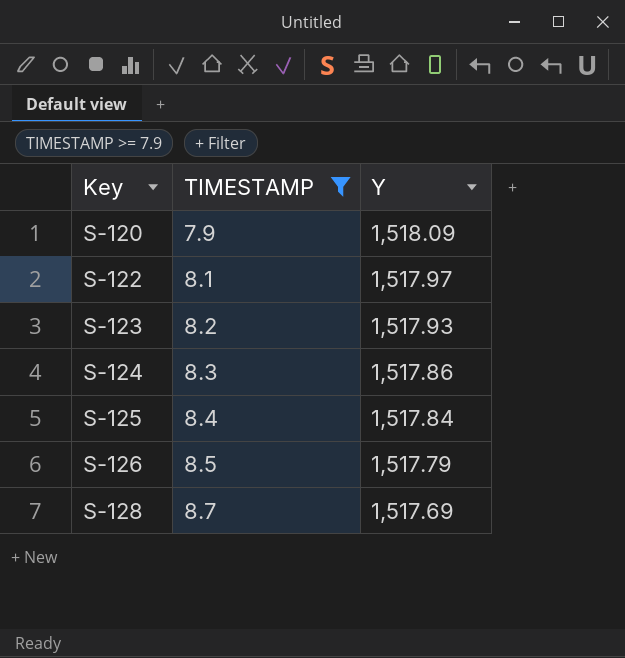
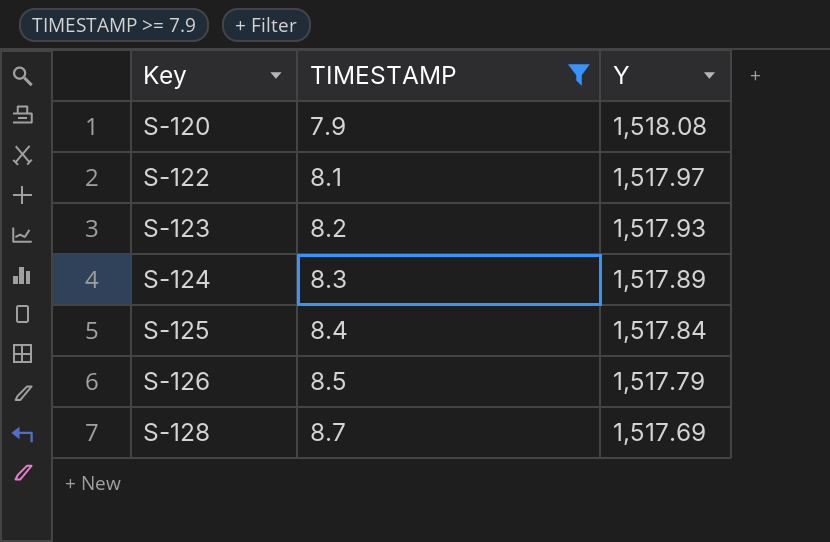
S-120 | Y: 1,518.09 -> 1,518.08
S-124 | Y: 1,517.86 -> 1,517.89

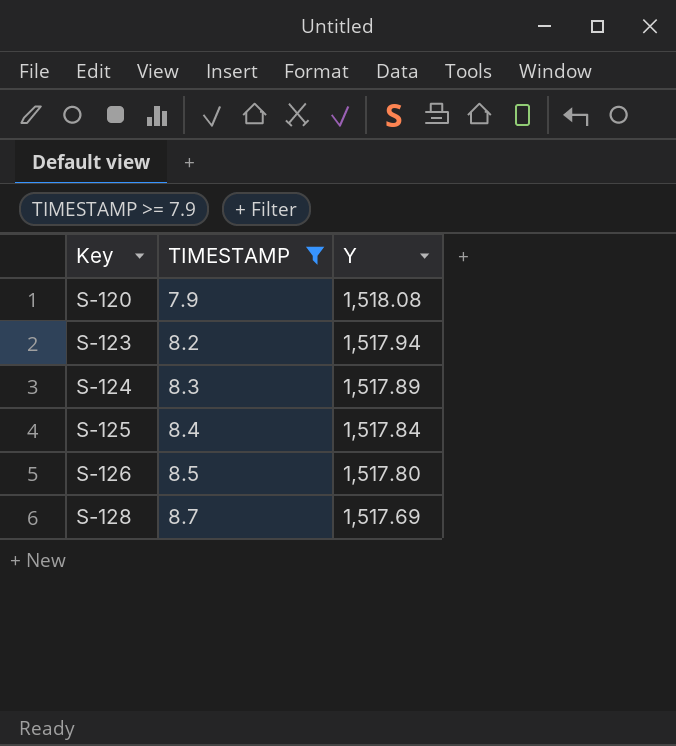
row S-122: 8.1 | 1,517.97 -> none
S-123 | Y: 1,517.93 -> 1,517.94
S-126 | Y: 1,517.79 -> 1,517.80

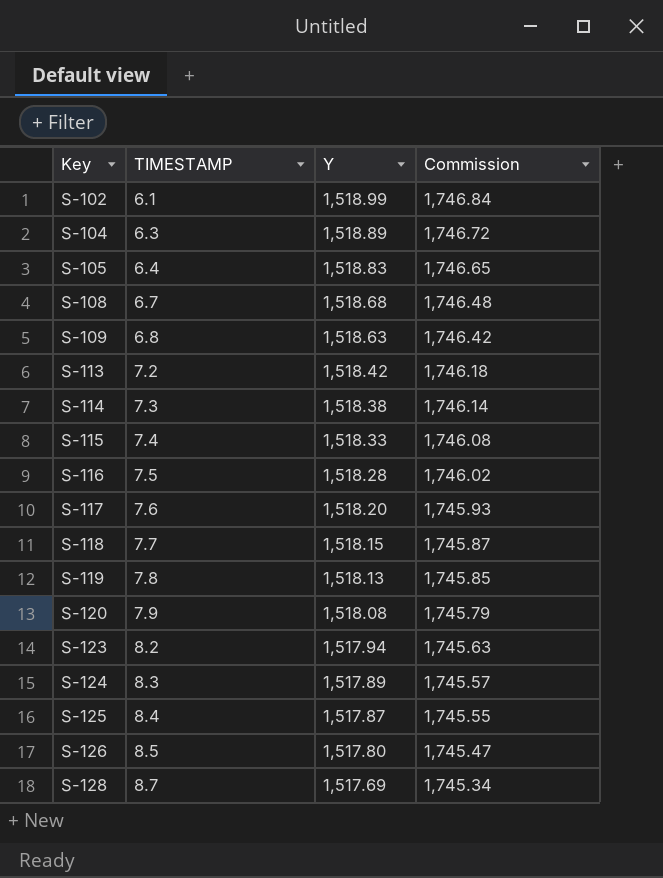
filter: TIMESTAMP >= 7.9 -> none
column Commission | formula: none -> [Y] * 1.15
S-125 | Y: 1,517.84 -> 1,517.87

